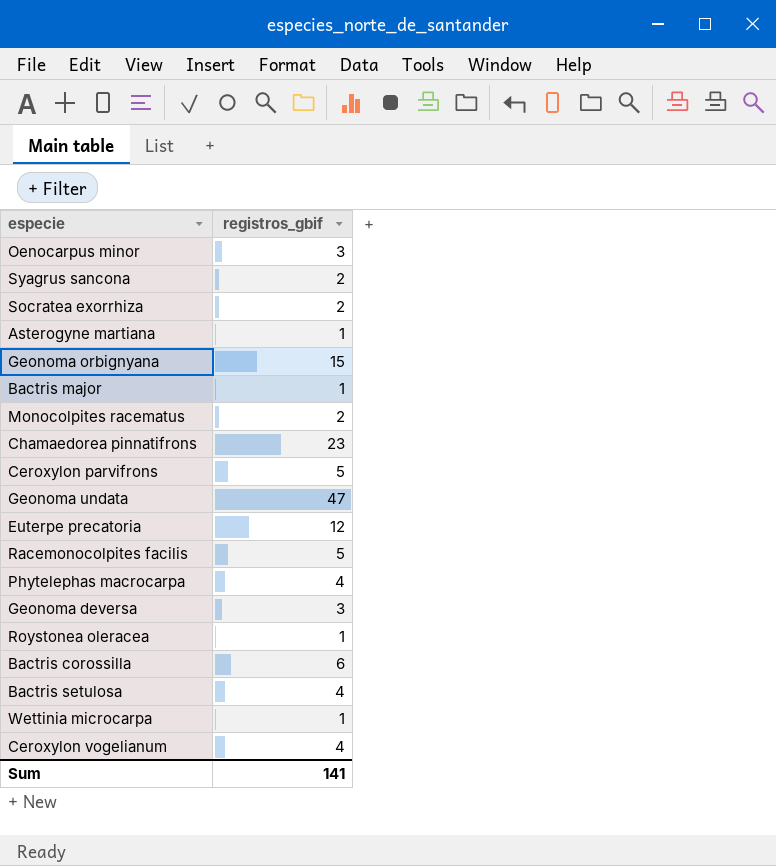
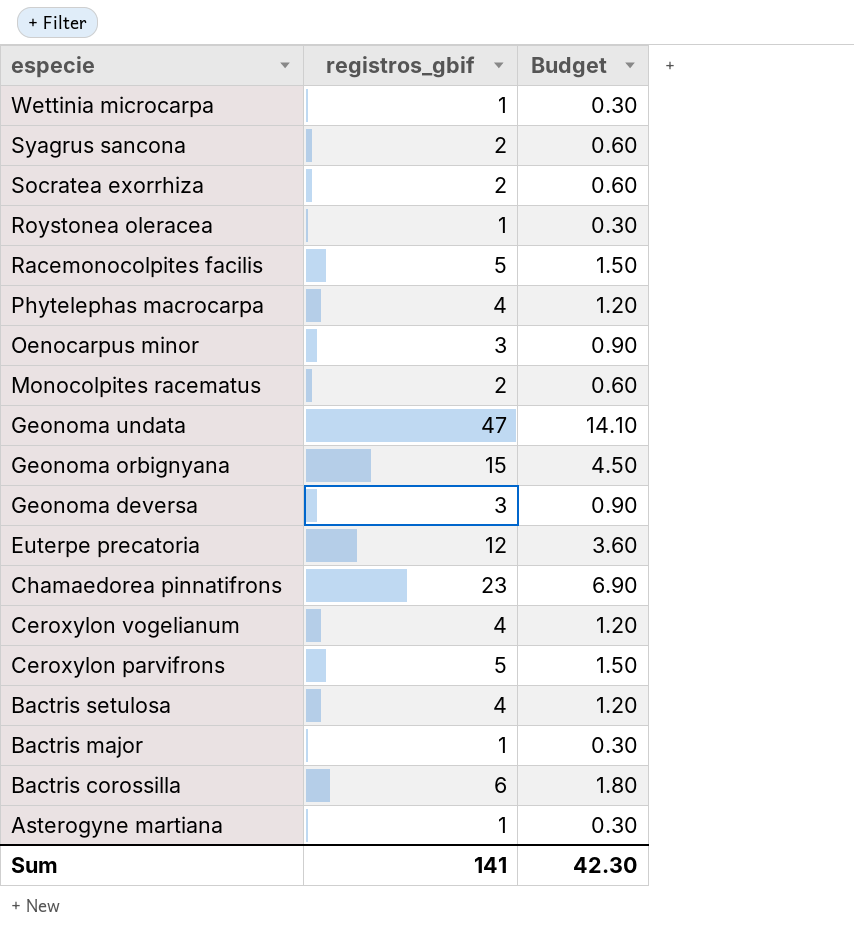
row order: none -> especie descending
column Budget | formula: none -> [registros_gbif] * 0.3

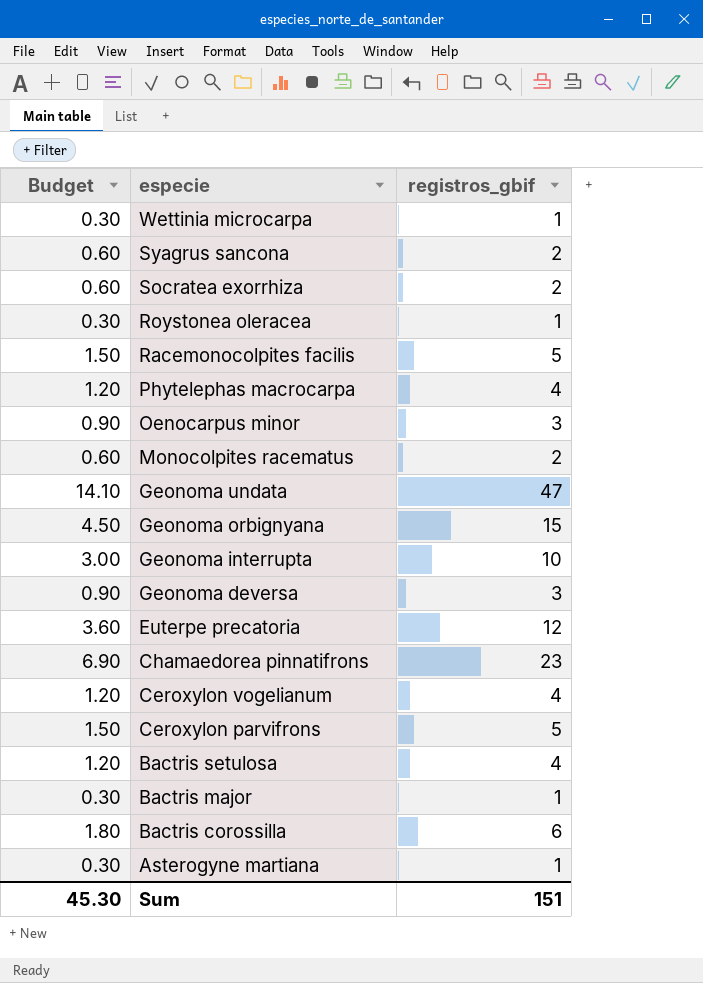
column Budget | position: 3 -> 1
row Geonoma interrupta: none -> 3.00 | 10
Sum | Budget: 42.30 -> 45.30
Sum | registros_gbif: 141 -> 151

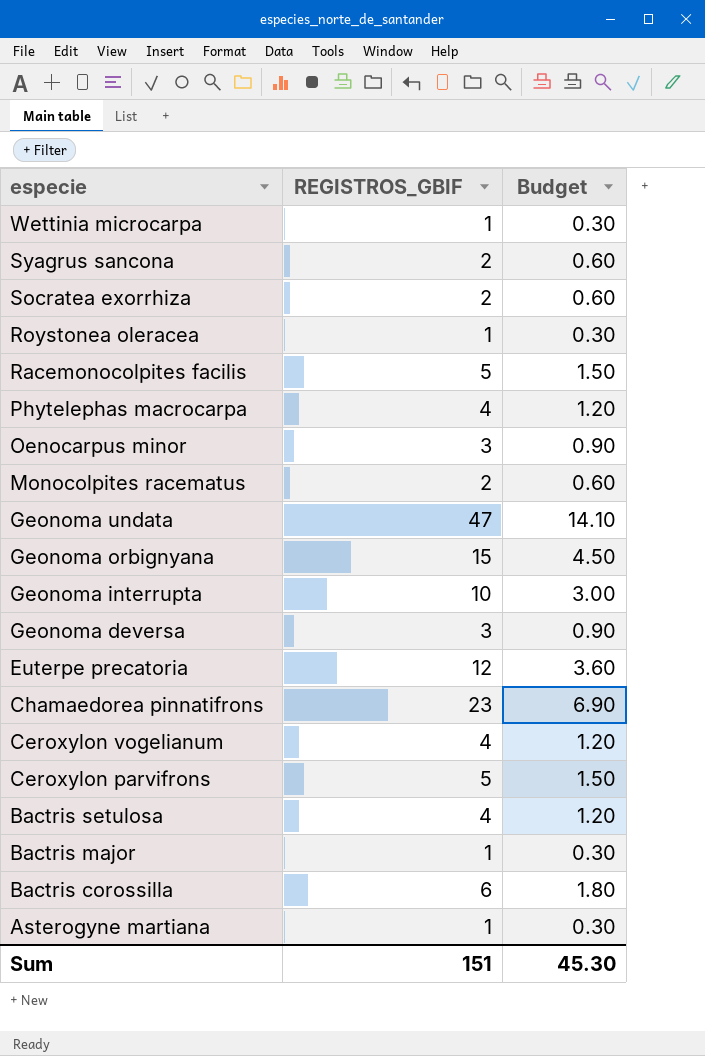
column name: registros_gbif -> REGISTROS_GBIF
column Budget | position: 1 -> 3

